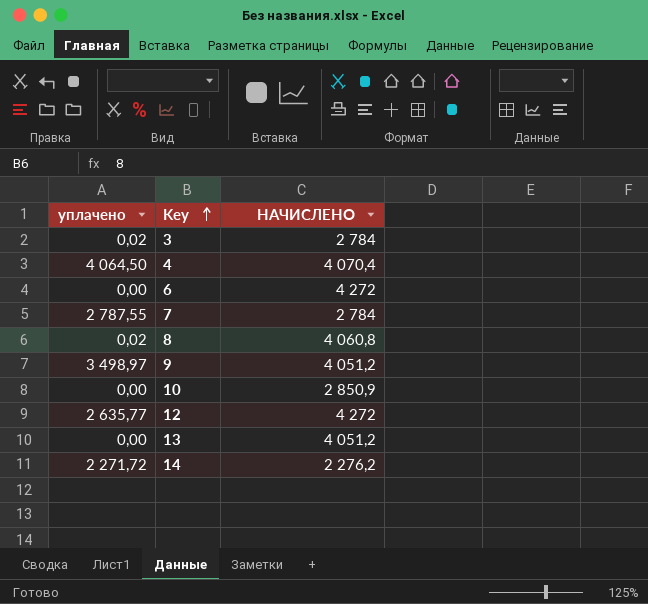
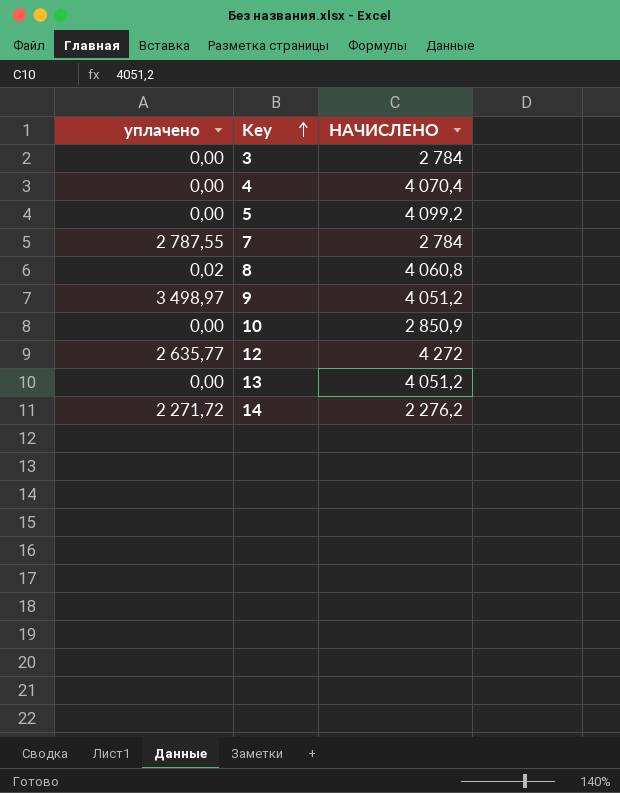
row 6: 0,00 | 4 272 -> none
3 | уплачено: 0,02 -> 0,00
4 | уплачено: 4 064,50 -> 0,00
row 5: none -> 0,00 | 4 099,2

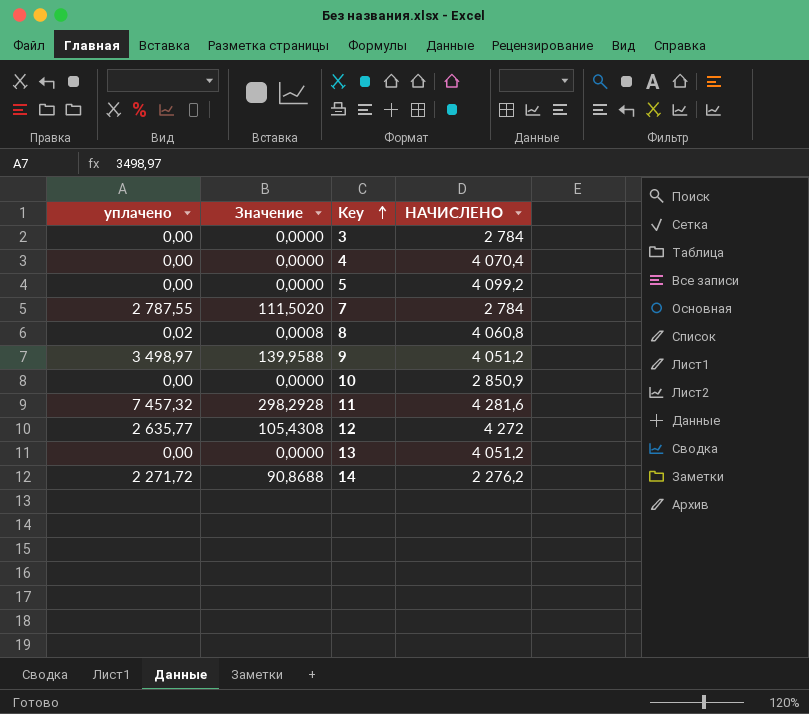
column Значение | formula: none -> [уплачено] * 0,04
row 11: none -> 7 457,32 | 298,2928 | 4 281,6

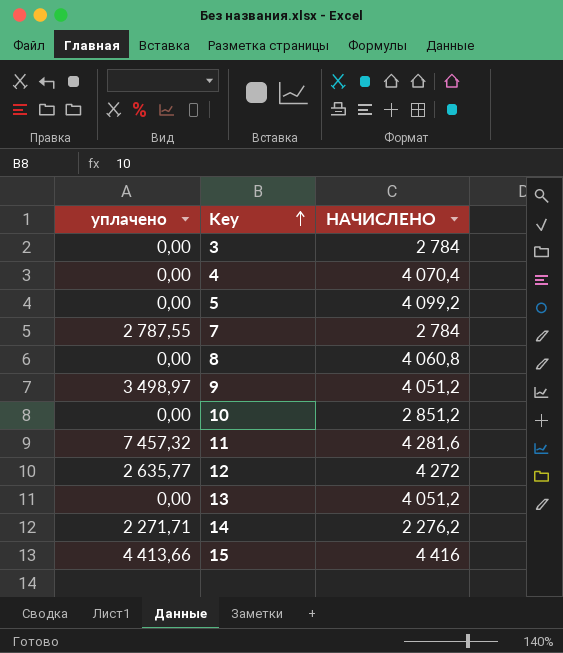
column Значение | formula: [уплачено] * 0,04 -> none
8 | уплачено: 0,02 -> 0,00
10 | НАЧИСЛЕНО: 2 850,9 -> 2 851,2
14 | уплачено: 2 271,72 -> 2 271,71
row 15: none -> 4 413,66 | 4 416

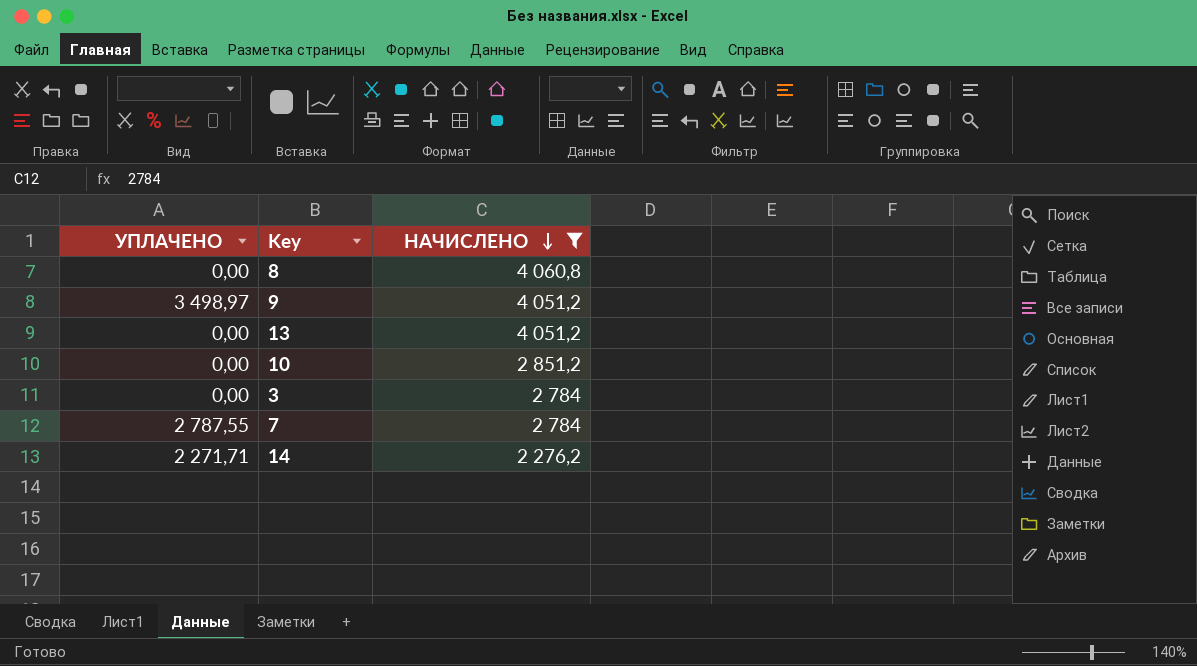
filter: none -> НАЧИСЛЕНО <= 4 060,8
row order: Key ascending -> НАЧИСЛЕНО descending
column name: уплачено -> УПЛАЧЕНО

